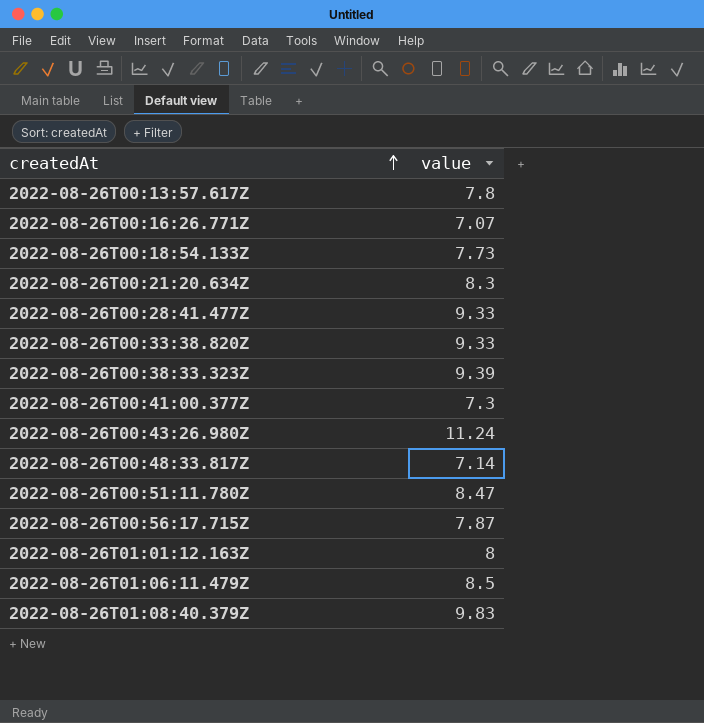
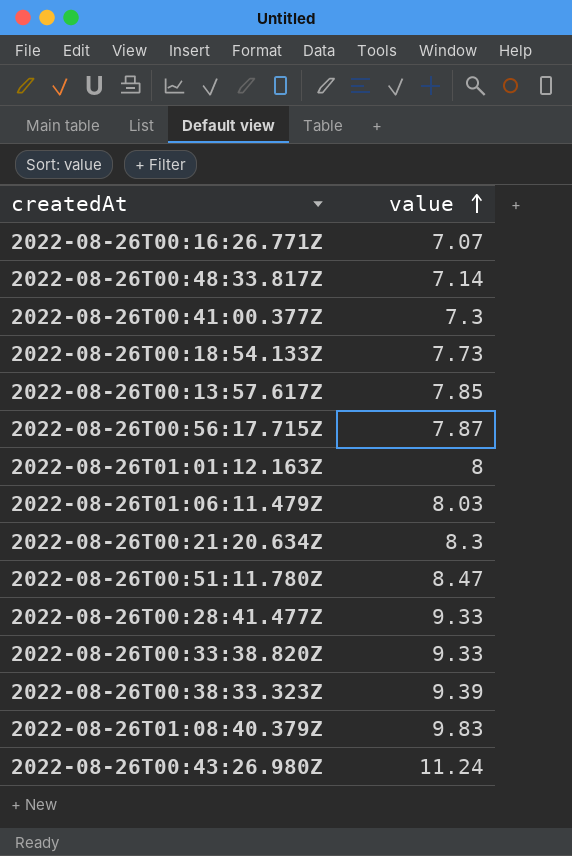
row order: createdAt ascending -> value ascending
2022-08-26T00:13:57.617Z | value: 7.8 -> 7.85
2022-08-26T01:06:11.479Z | value: 8.5 -> 8.03

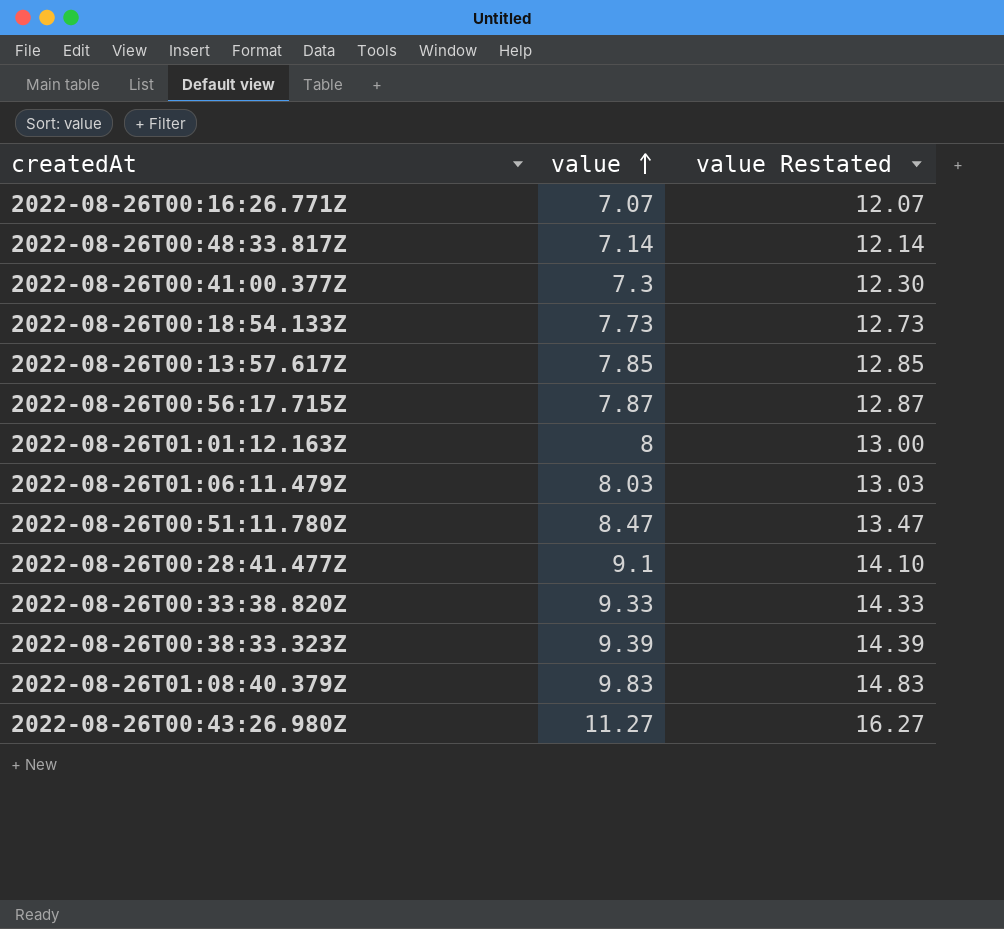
column value Restated | formula: none -> [value] + 5
row 2022-08-26T00:21:20.634Z: 8.3 -> none
2022-08-26T00:28:41.477Z | value: 9.33 -> 9.1
2022-08-26T00:43:26.980Z | value: 11.24 -> 11.27

